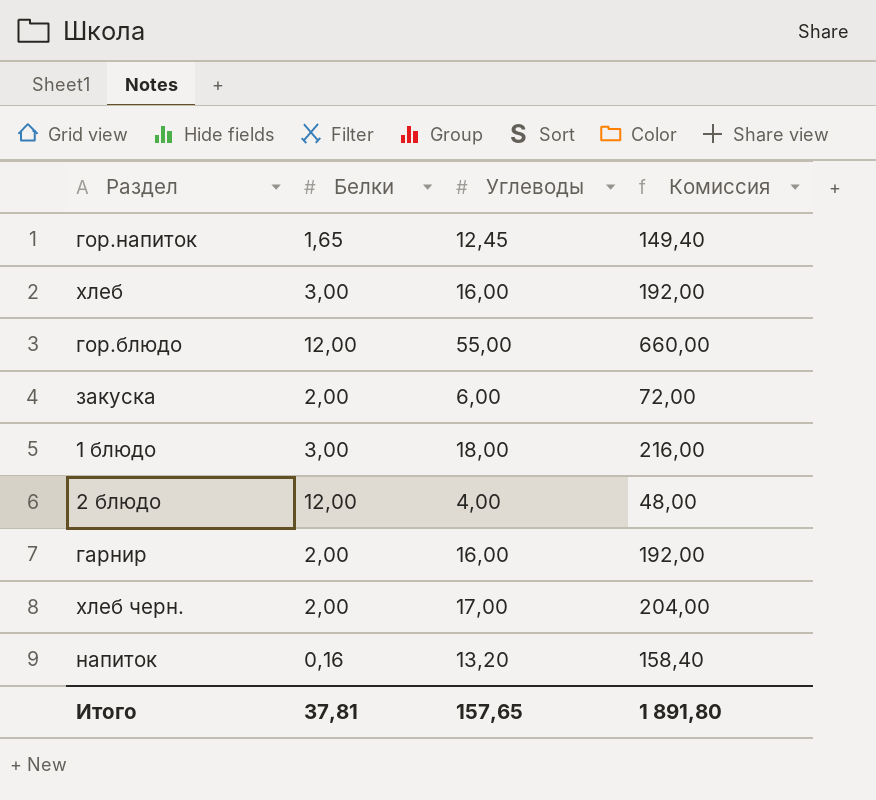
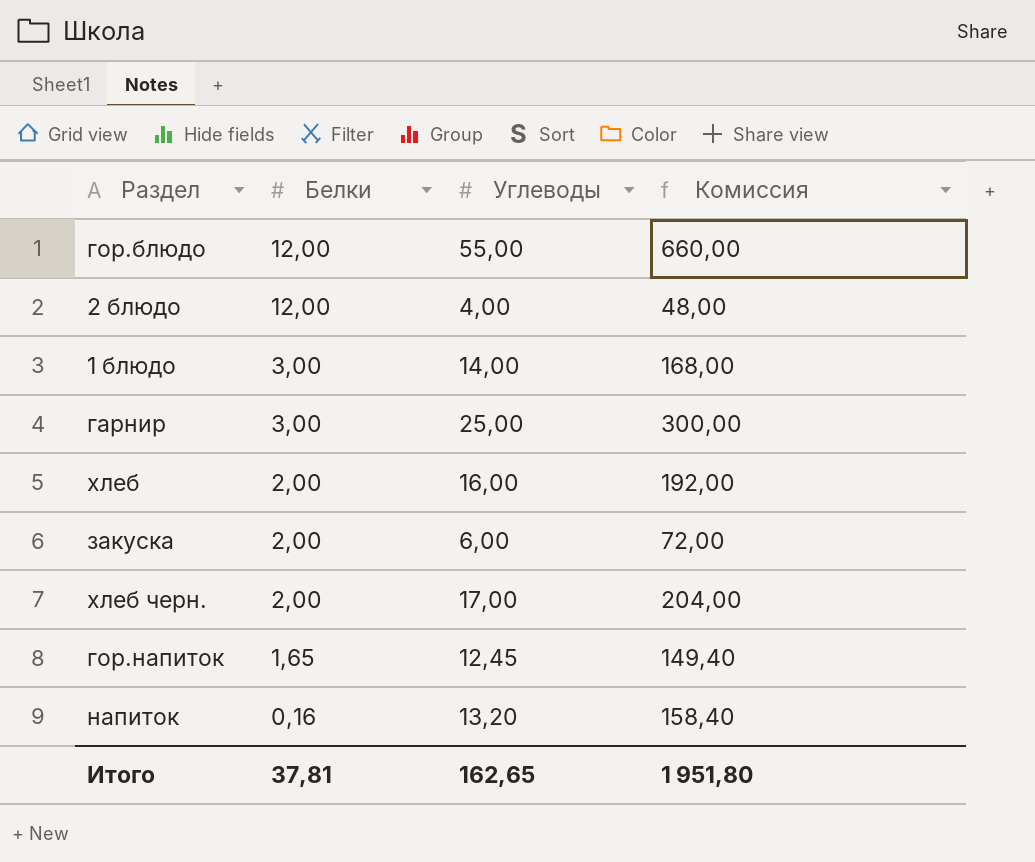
row order: none -> Белки descending
1 блюдо | Углеводы: 18,00 -> 14,00
1 блюдо | Комиссия: 216,00 -> 168,00
гарнир | Белки: 2,00 -> 3,00
гарнир | Углеводы: 16,00 -> 25,00
гарнир | Комиссия: 192,00 -> 300,00
хлеб | Белки: 3,00 -> 2,00
Итого | Углеводы: 157,65 -> 162,65
Итого | Комиссия: 1 891,80 -> 1 951,80

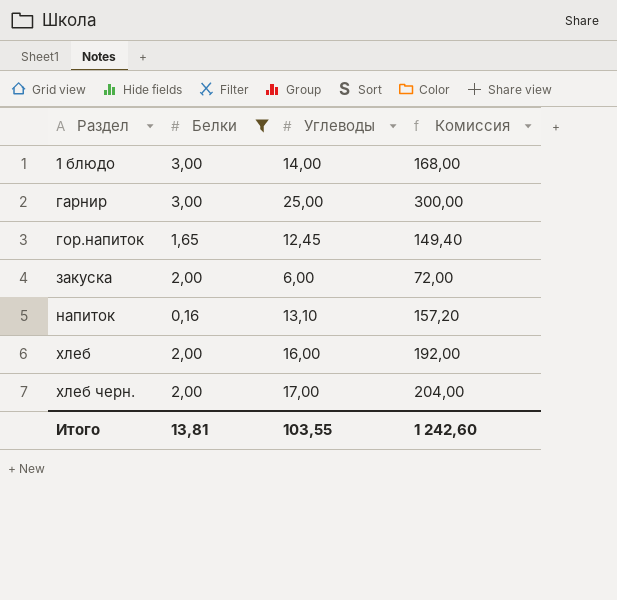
filter: none -> Белки != 12,00
row order: Белки descending -> Раздел ascending
напиток | Углеводы: 13,20 -> 13,10
напиток | Комиссия: 158,40 -> 157,20
Итого | Белки: 37,81 -> 13,81
Итого | Углеводы: 162,65 -> 103,55
Итого | Комиссия: 1 951,80 -> 1 242,60

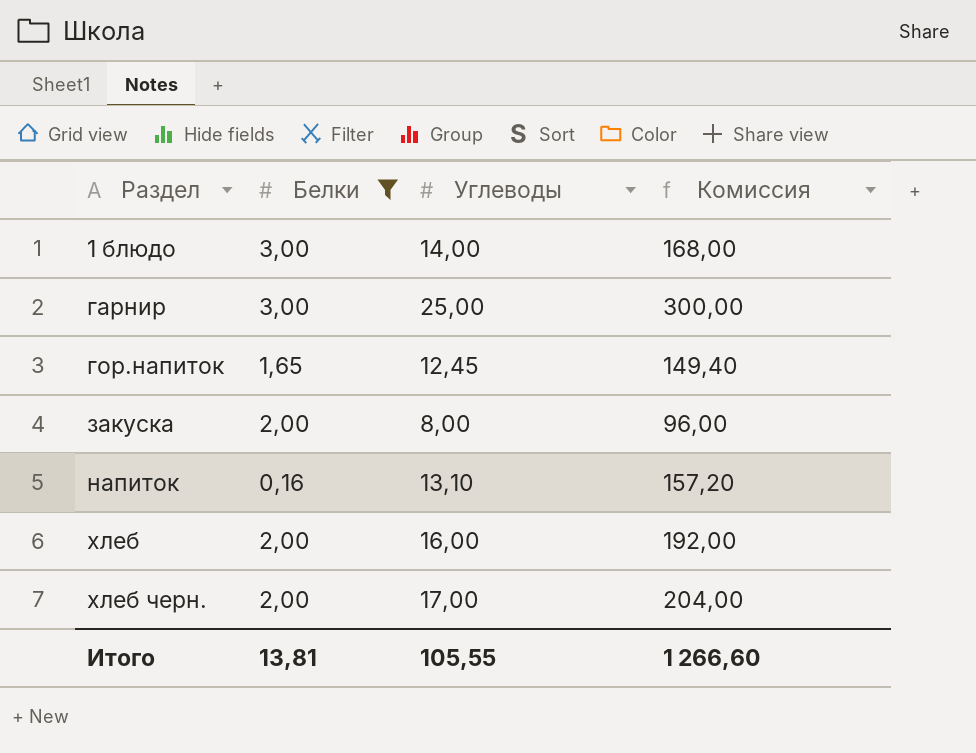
закуска | Углеводы: 6,00 -> 8,00
закуска | Комиссия: 72,00 -> 96,00
Итого | Углеводы: 103,55 -> 105,55
Итого | Комиссия: 1 242,60 -> 1 266,60

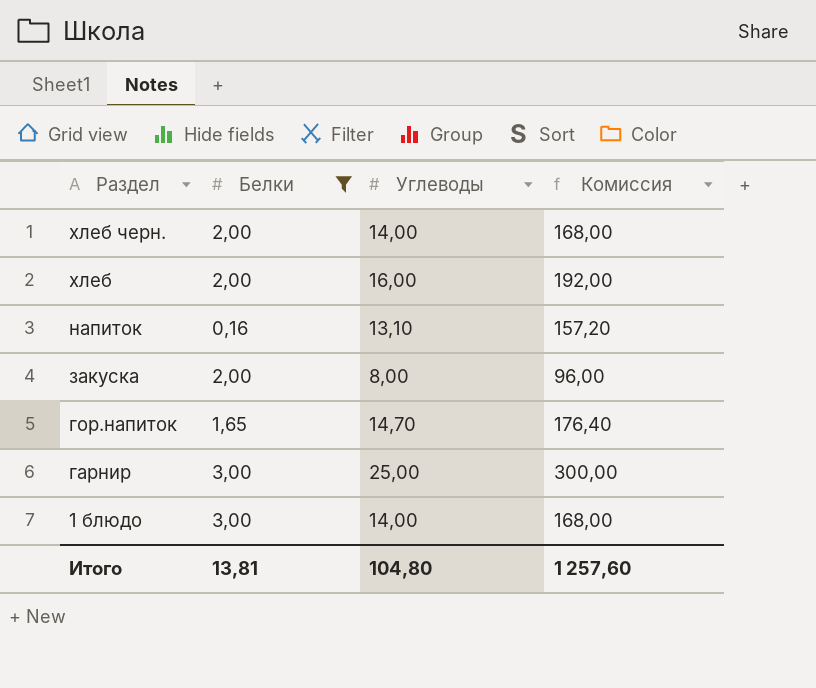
row order: Раздел ascending -> Раздел descending
хлеб черн. | Углеводы: 17,00 -> 14,00
хлеб черн. | Комиссия: 204,00 -> 168,00
гор.напиток | Углеводы: 12,45 -> 14,70
гор.напиток | Комиссия: 149,40 -> 176,40
Итого | Углеводы: 105,55 -> 104,80
Итого | Комиссия: 1 266,60 -> 1 257,60

